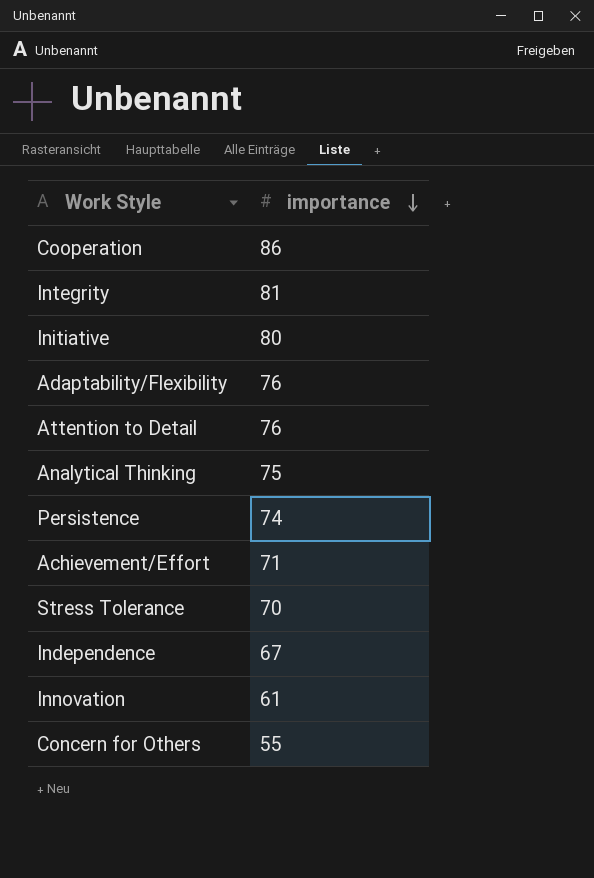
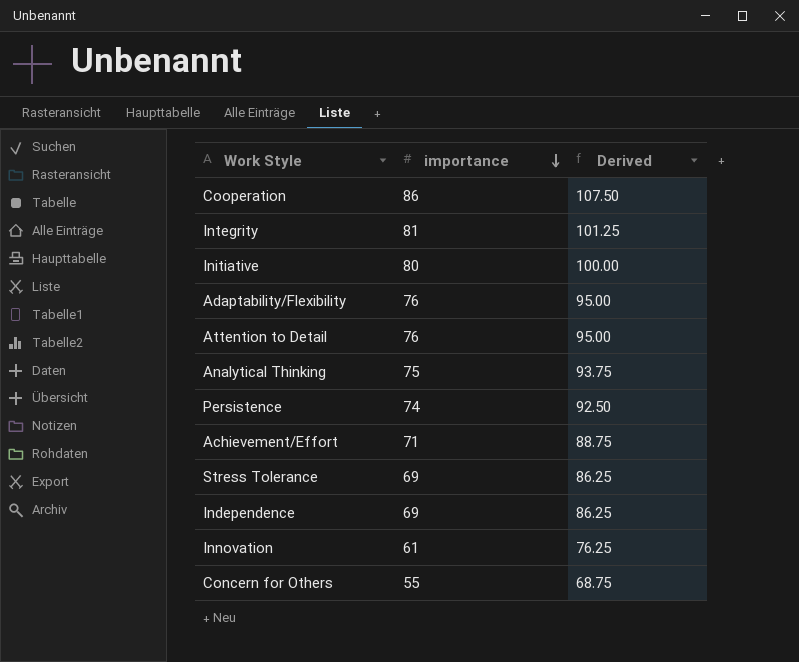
column Derived | formula: none -> [importance] * 1.25
Stress Tolerance | importance: 70 -> 69
Independence | importance: 67 -> 69

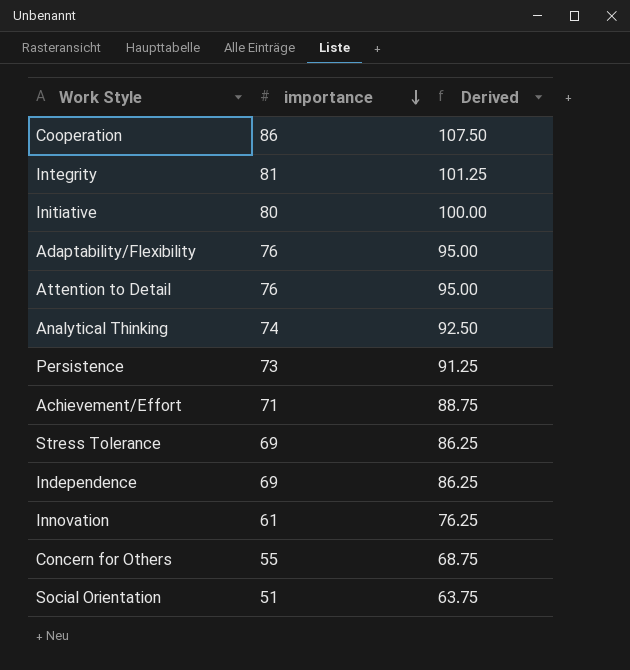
Analytical Thinking | importance: 75 -> 74
Analytical Thinking | Derived: 93.75 -> 92.50
Persistence | importance: 74 -> 73
Persistence | Derived: 92.50 -> 91.25
row Social Orientation: none -> 51 | 63.75

